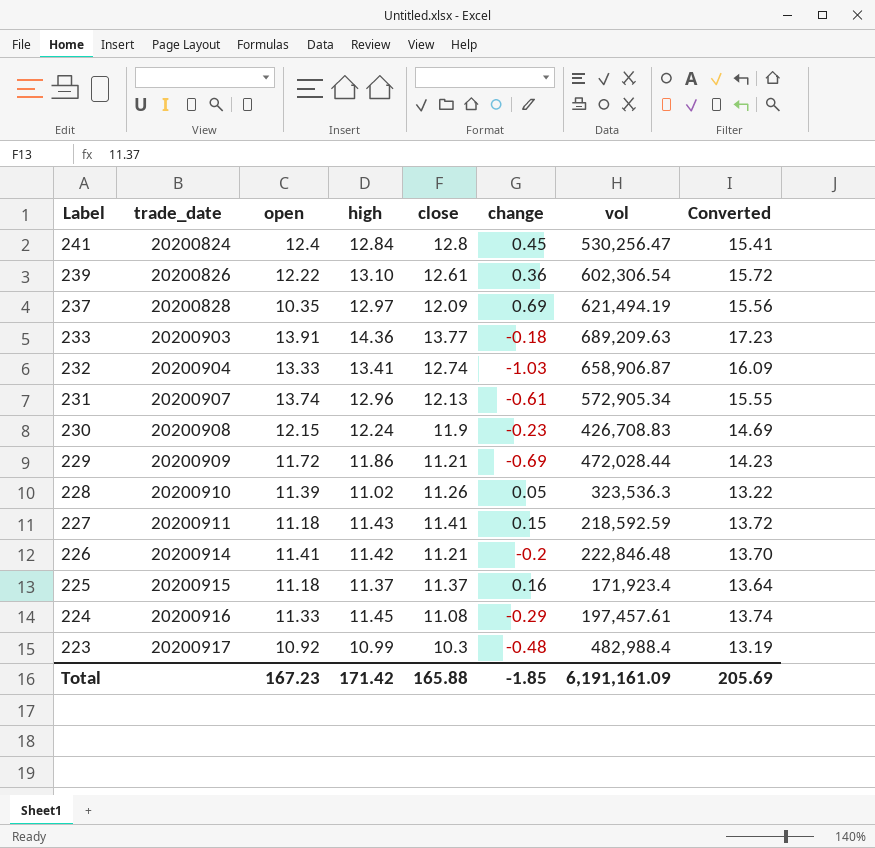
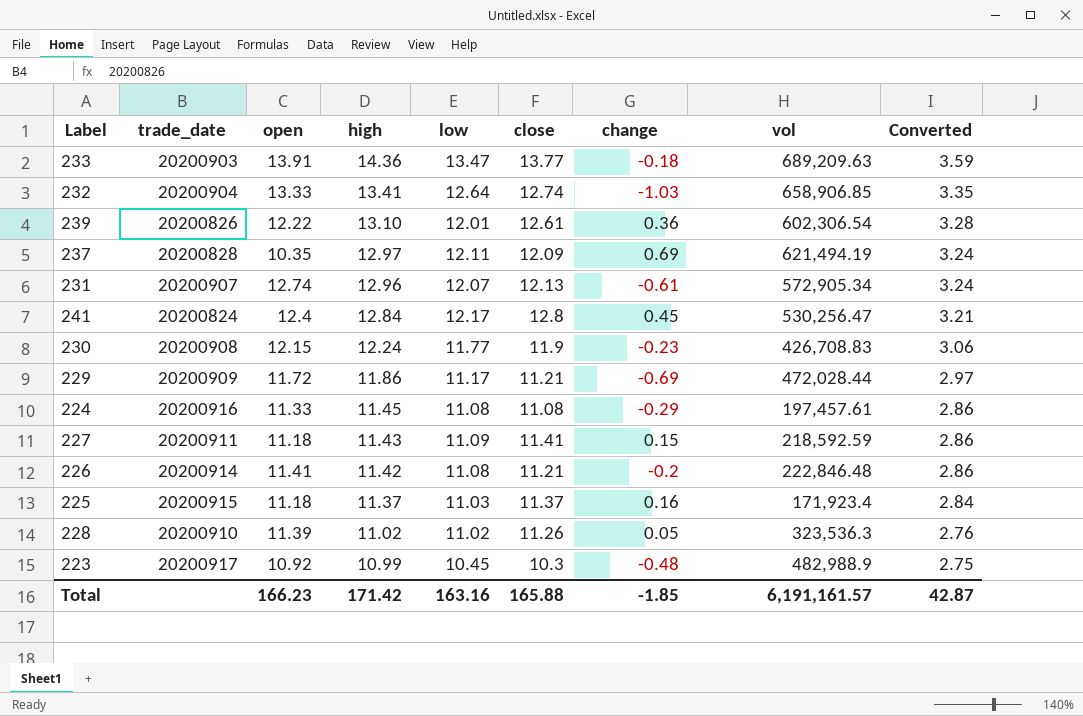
row order: Label descending -> high descending
column low | position: none -> 5
column Converted | formula: [high] * 1.2 -> [high] * 0.25
232 | vol: 658,906.87 -> 658,906.85
231 | open: 13.74 -> 12.74
223 | vol: 482,988.4 -> 482,988.9
Total | open: 167.23 -> 166.23
Total | vol: 6,191,161.09 -> 6,191,161.57
Total | Converted: 205.69 -> 42.87

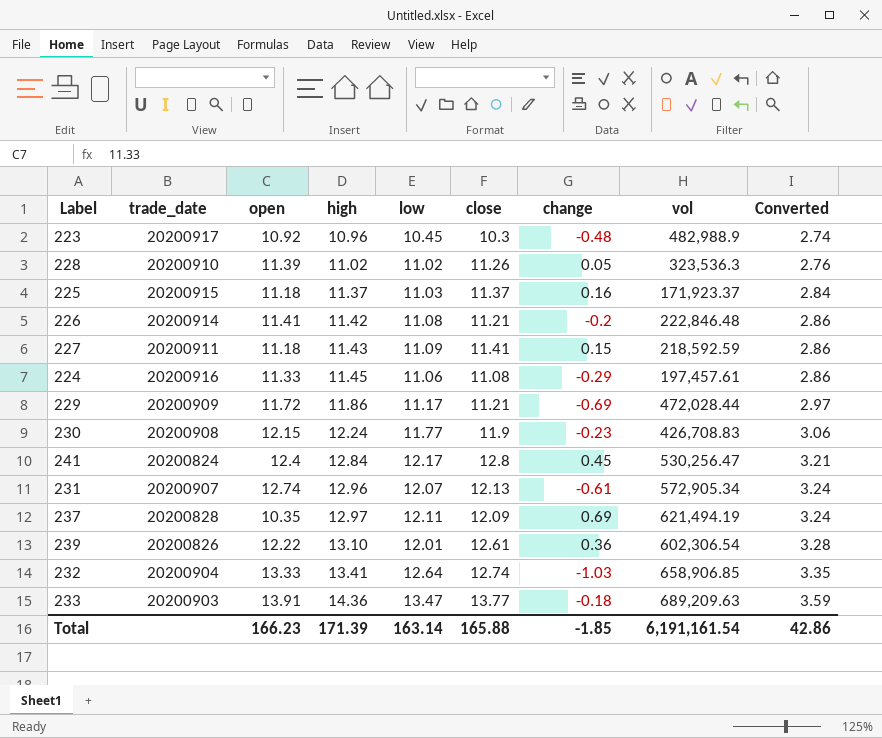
row order: high descending -> high ascending
223 | high: 10.99 -> 10.96
223 | Converted: 2.75 -> 2.74
225 | vol: 171,923.4 -> 171,923.37
224 | low: 11.08 -> 11.06
Total | high: 171.42 -> 171.39
Total | low: 163.16 -> 163.14
Total | vol: 6,191,161.57 -> 6,191,161.54
Total | Converted: 42.87 -> 42.86

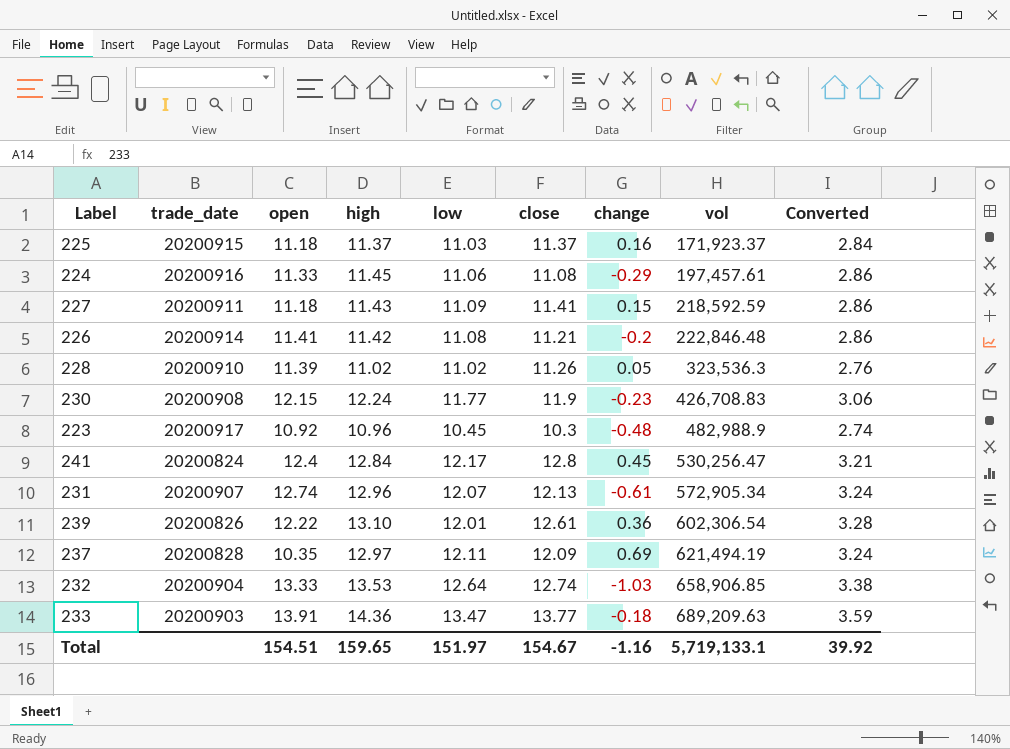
row order: high ascending -> vol ascending
row 229: 20200909 | 11.72 | 11.86 | 11.17 | 11.21 | -0.69 | 472,028.44 | 2.97 -> none
232 | high: 13.41 -> 13.53
232 | Converted: 3.35 -> 3.38
Total | open: 166.23 -> 154.51
Total | high: 171.39 -> 159.65
Total | low: 163.14 -> 151.97
Total | close: 165.88 -> 154.67
Total | change: -1.85 -> -1.16
Total | vol: 6,191,161.54 -> 5,719,133.1
Total | Converted: 42.86 -> 39.92

